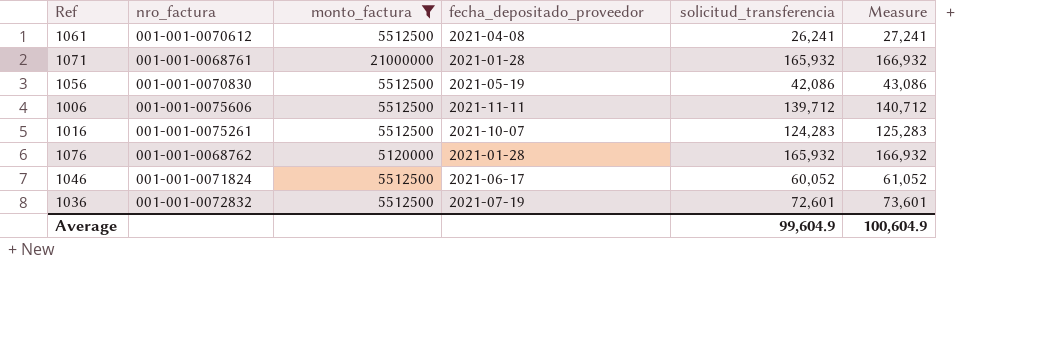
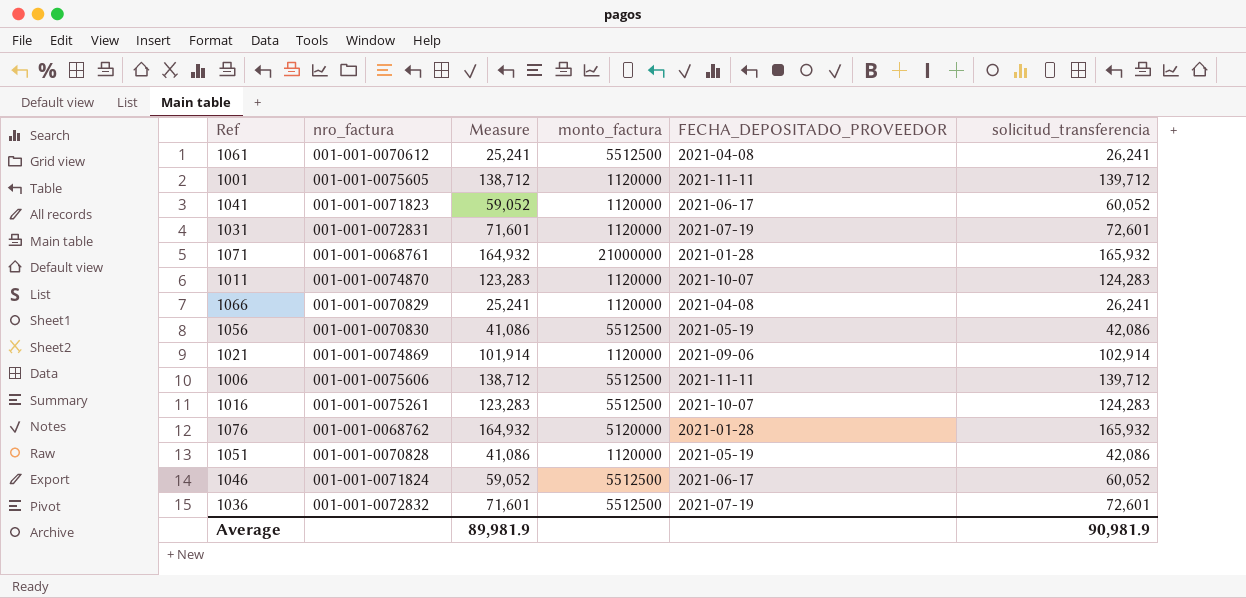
filter: monto_factura != 1120000 -> none
column Measure | formula: [solicitud_transferencia] + 1000 -> [solicitud_transferencia] - 1000
column Measure | position: 6 -> 3
column name: fecha_depositado_proveedor -> FECHA_DEPOSITADO_PROVEEDOR
Average | Measure: 100,604.9 -> 89,981.9
Average | solicitud_transferencia: 99,604.9 -> 90,981.9

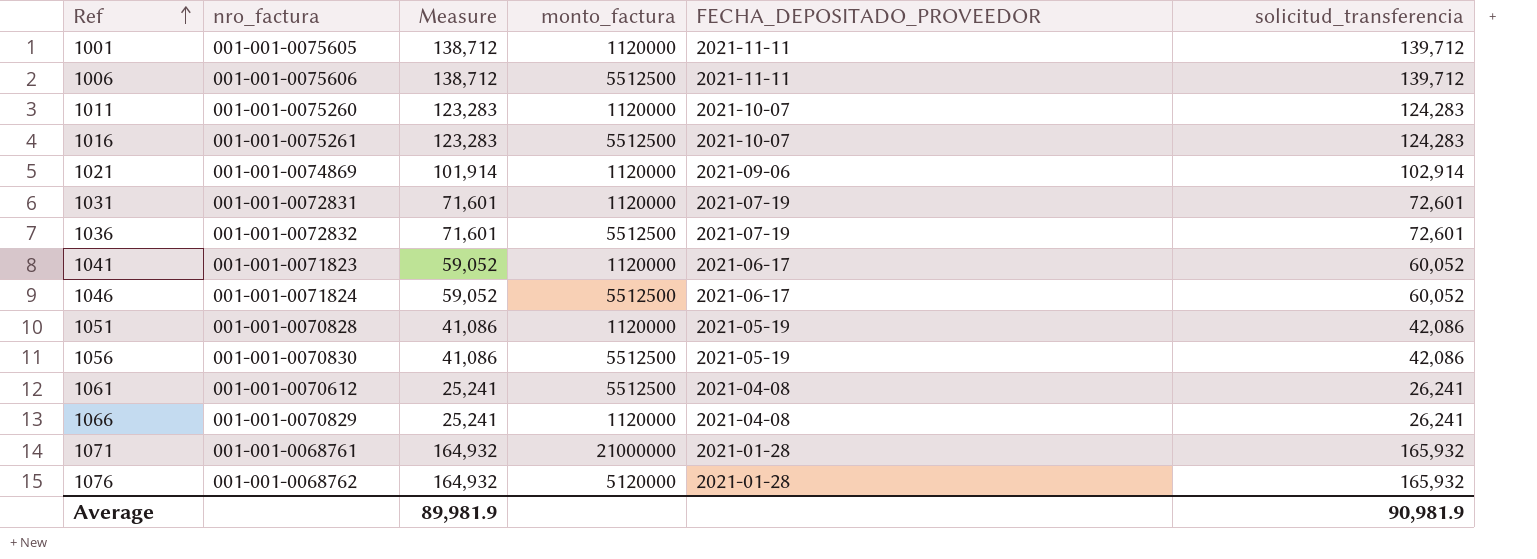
row order: none -> Ref ascending
1011 | nro_factura: 001-001-0074870 -> 001-001-0075260

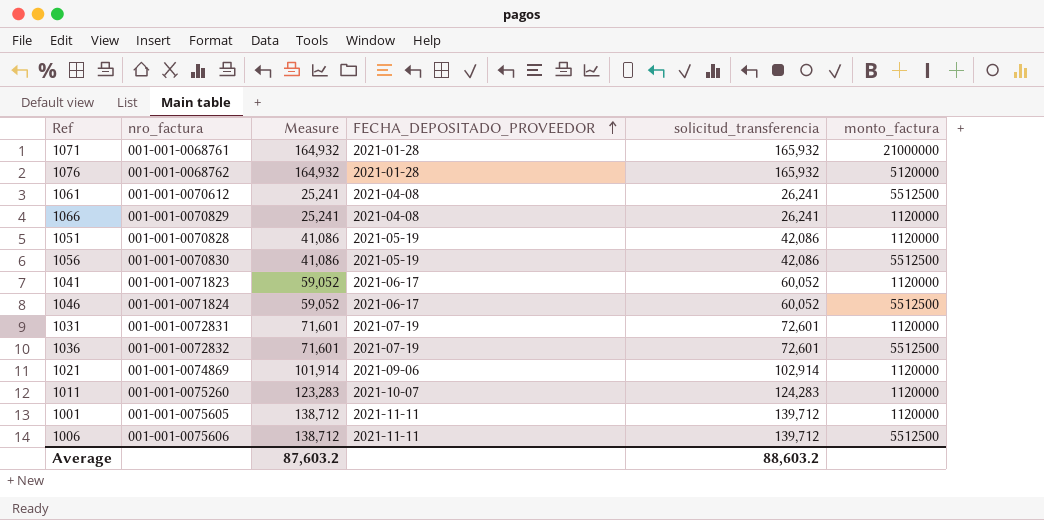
row order: Ref ascending -> FECHA_DEPOSITADO_PROVEEDOR ascending
column monto_factura | position: 4 -> 6
row 1016: 001-001-0075261 | 123,283 | 5512500 | 2021-10-07 | 124,283 -> none
Average | Measure: 89,981.9 -> 87,603.2
Average | solicitud_transferencia: 90,981.9 -> 88,603.2

